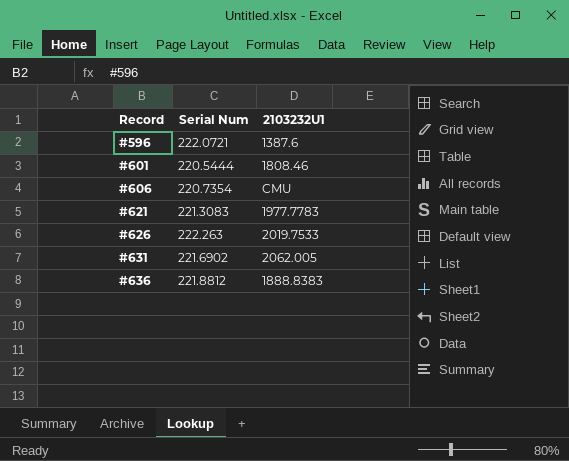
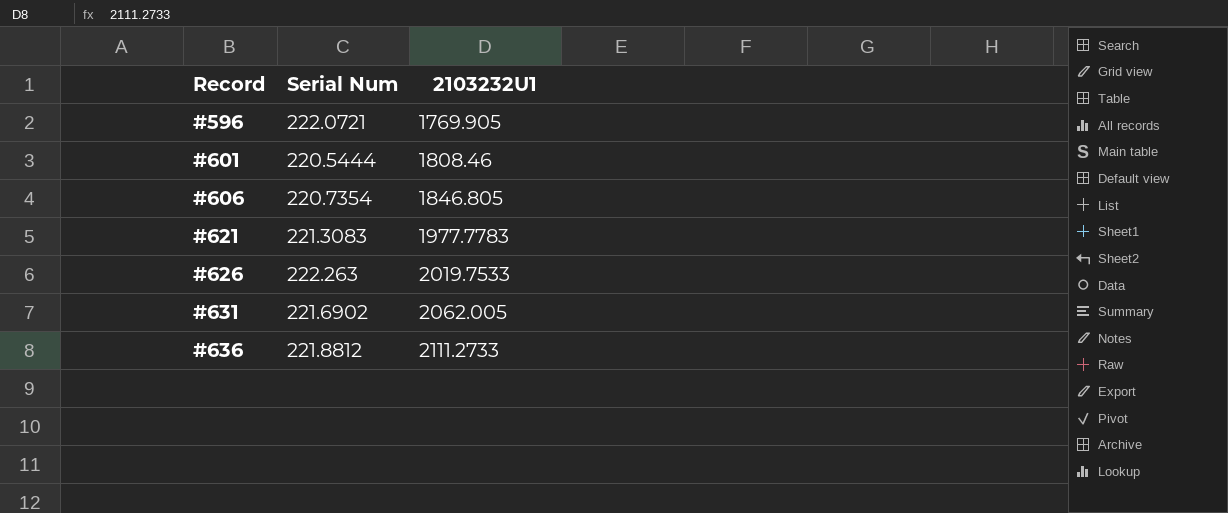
#596 | 2103232U1: 1387.6 -> 1769.905
#606 | 2103232U1: CMU -> 1846.805
#636 | 2103232U1: 1888.8383 -> 2111.2733

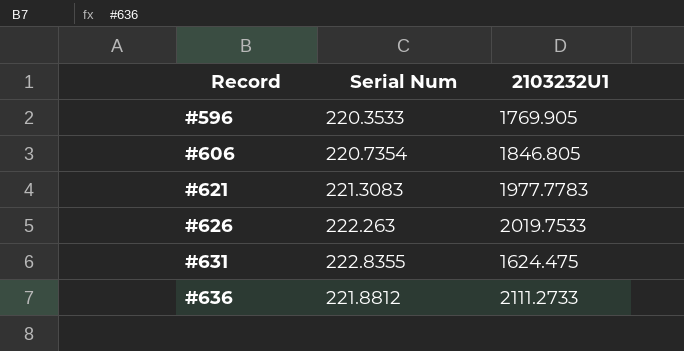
row #601: 220.5444 | 1808.46 -> none
#596 | Serial Num: 222.0721 -> 220.3533
#631 | Serial Num: 221.6902 -> 222.8355
#631 | 2103232U1: 2062.005 -> 1624.475

